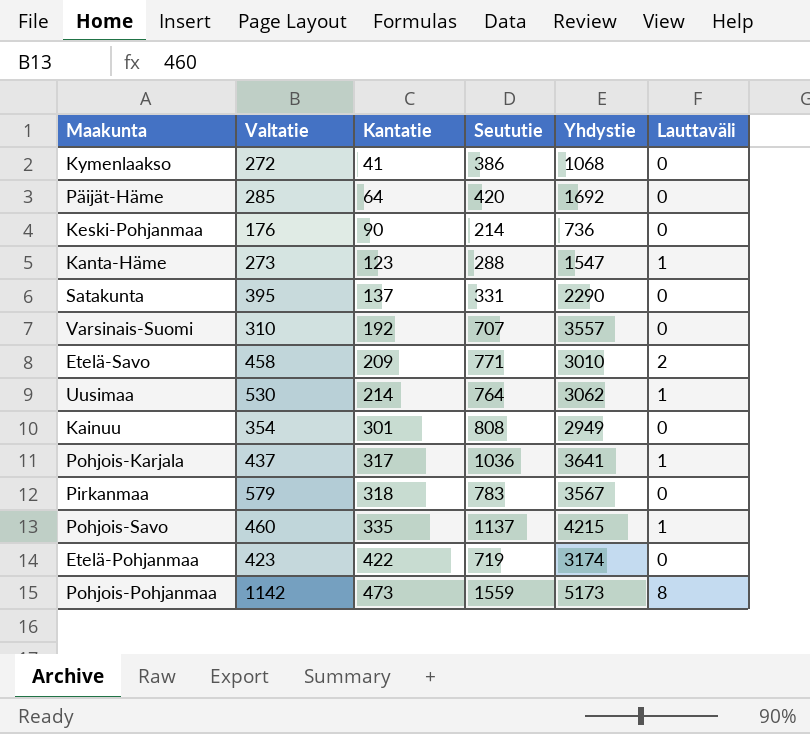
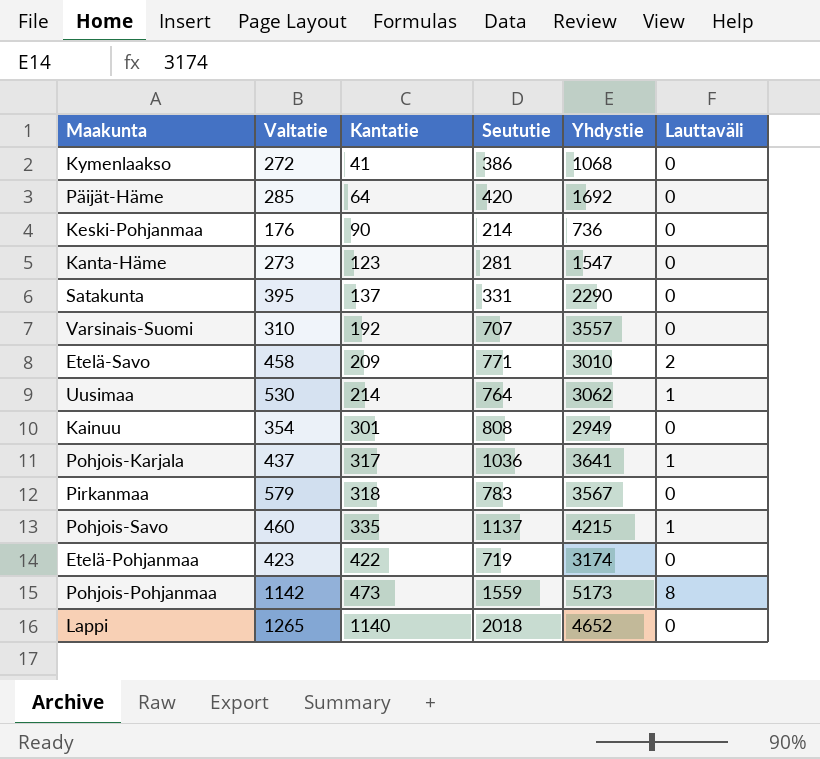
Kanta-Häme | Seututie: 288 -> 281
Kanta-Häme | Lauttaväli: 1 -> 0
row Lappi: none -> 1265 | 1140 | 2018 | 4652 | 0

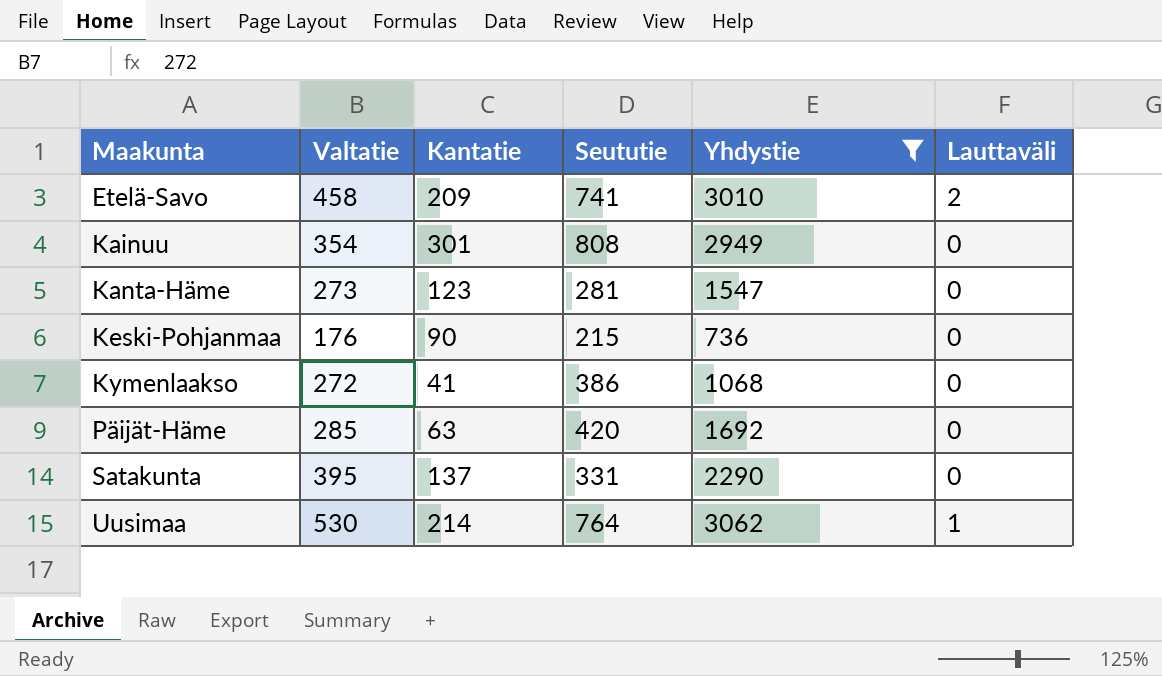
filter: none -> Yhdystie <= 3062
row order: Kantatie ascending -> Maakunta ascending
Etelä-Savo | Seututie: 771 -> 741
Keski-Pohjanmaa | Seututie: 214 -> 215
Päijät-Häme | Kantatie: 64 -> 63

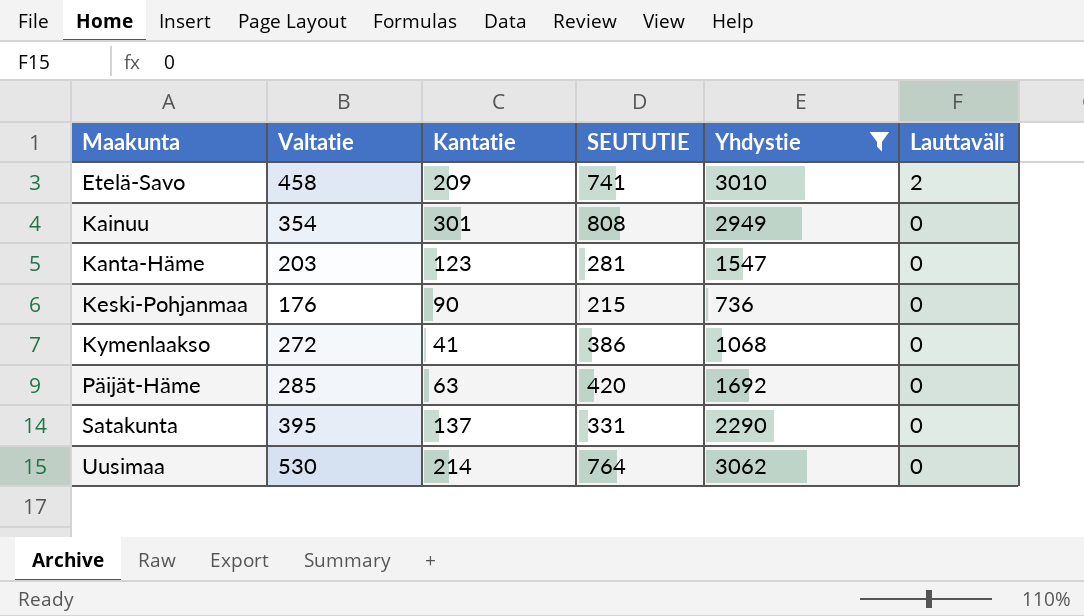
column name: Seututie -> SEUTUTIE
Kanta-Häme | Valtatie: 273 -> 203
Uusimaa | Lauttaväli: 1 -> 0

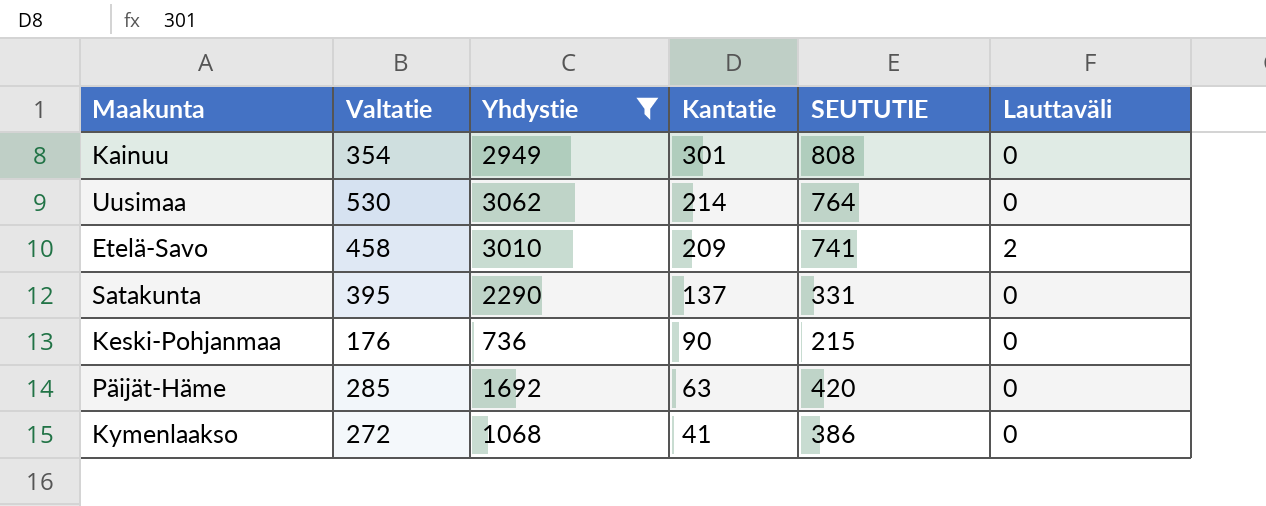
row order: Maakunta ascending -> Kantatie descending
column Yhdystie | position: 5 -> 3
row Kanta-Häme: 203 | 123 | 281 | 1547 | 0 -> none

